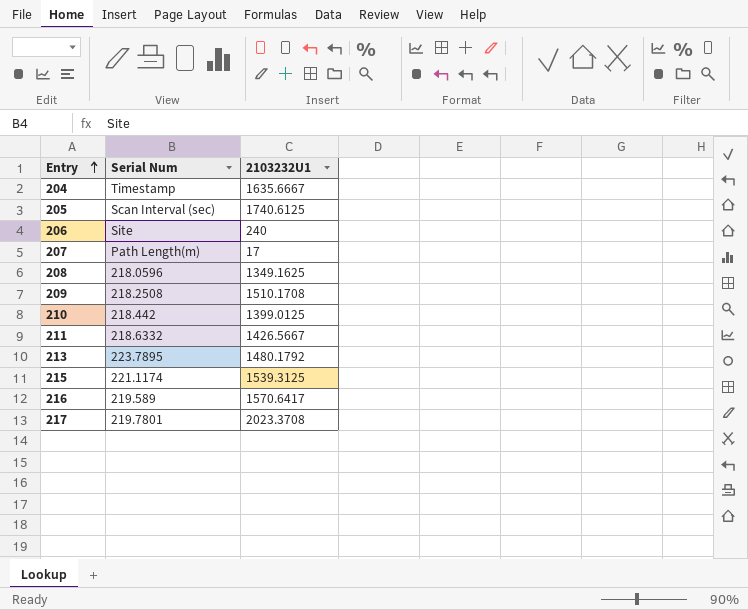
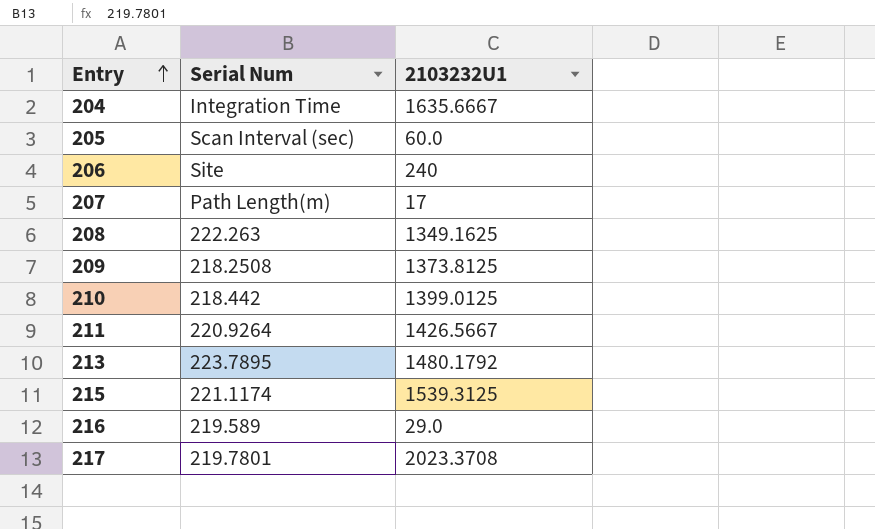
204 | Serial Num: Timestamp -> Integration Time
205 | 2103232U1: 1740.6125 -> 60.0
208 | Serial Num: 218.0596 -> 222.263
209 | 2103232U1: 1510.1708 -> 1373.8125
211 | Serial Num: 218.6332 -> 220.9264
216 | 2103232U1: 1570.6417 -> 29.0

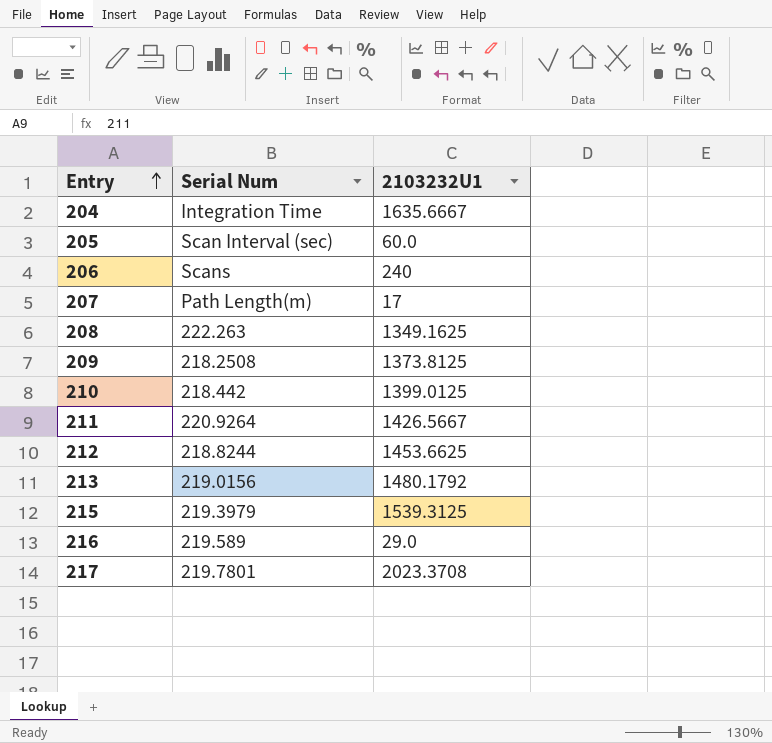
206 | Serial Num: Site -> Scans
row 212: none -> 218.8244 | 1453.6625
213 | Serial Num: 223.7895 -> 219.0156
215 | Serial Num: 221.1174 -> 219.3979

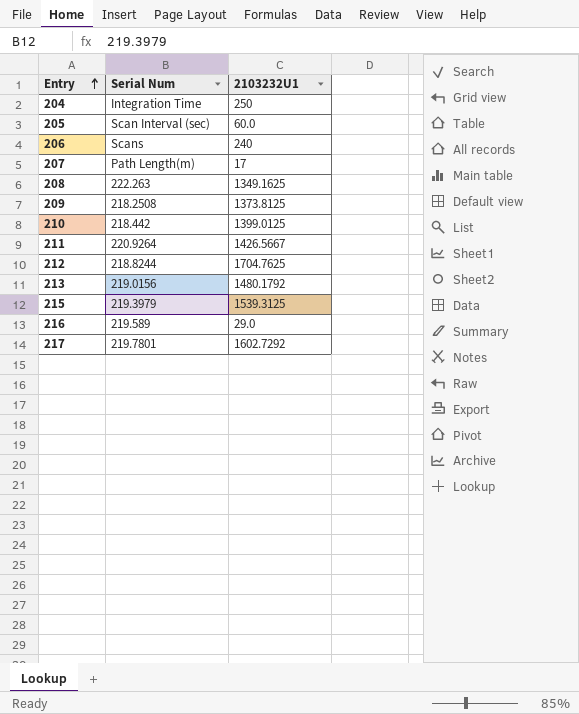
204 | 2103232U1: 1635.6667 -> 250
212 | 2103232U1: 1453.6625 -> 1704.7625
217 | 2103232U1: 2023.3708 -> 1602.7292

